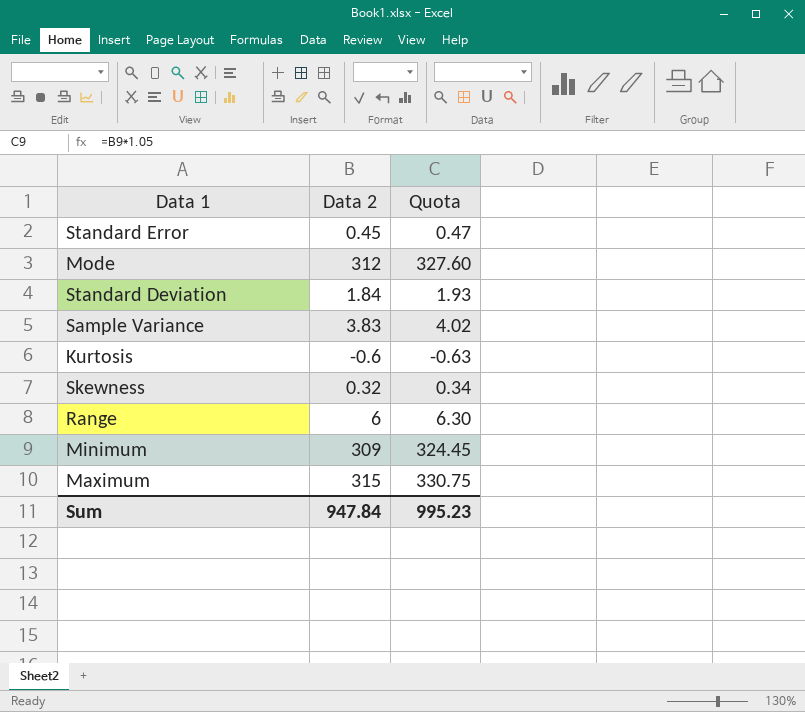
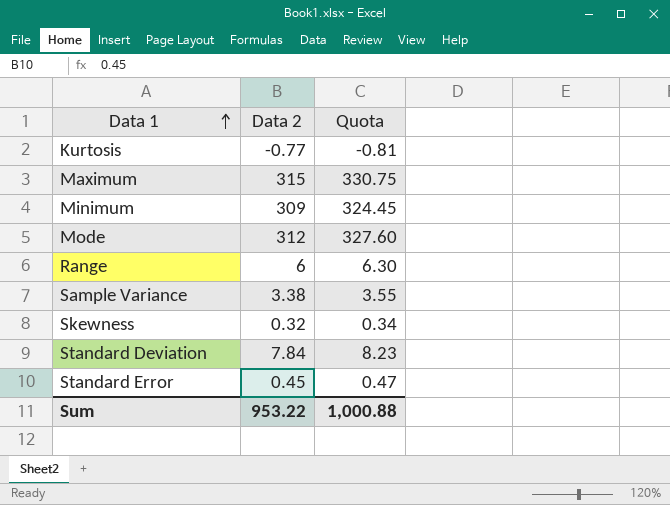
row order: none -> Data 1 ascending
Kurtosis | Data 2: -0.6 -> -0.77
Kurtosis | Quota: -0.63 -> -0.81
Sample Variance | Data 2: 3.83 -> 3.38
Sample Variance | Quota: 4.02 -> 3.55
Standard Deviation | Data 2: 1.84 -> 7.84
Standard Deviation | Quota: 1.93 -> 8.23
Sum | Data 2: 947.84 -> 953.22
Sum | Quota: 995.23 -> 1,000.88

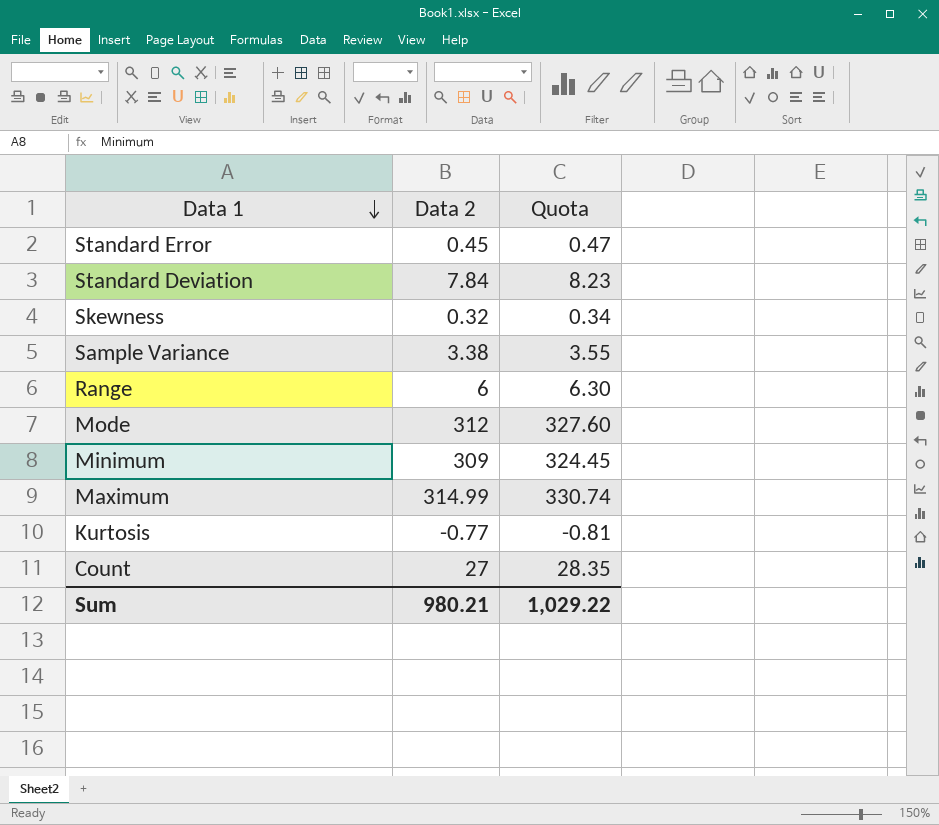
row order: Data 1 ascending -> Data 1 descending
Maximum | Data 2: 315 -> 314.99
Maximum | Quota: 330.75 -> 330.74
row Count: none -> 27 | 28.35
Sum | Data 2: 953.22 -> 980.21
Sum | Quota: 1,000.88 -> 1,029.22

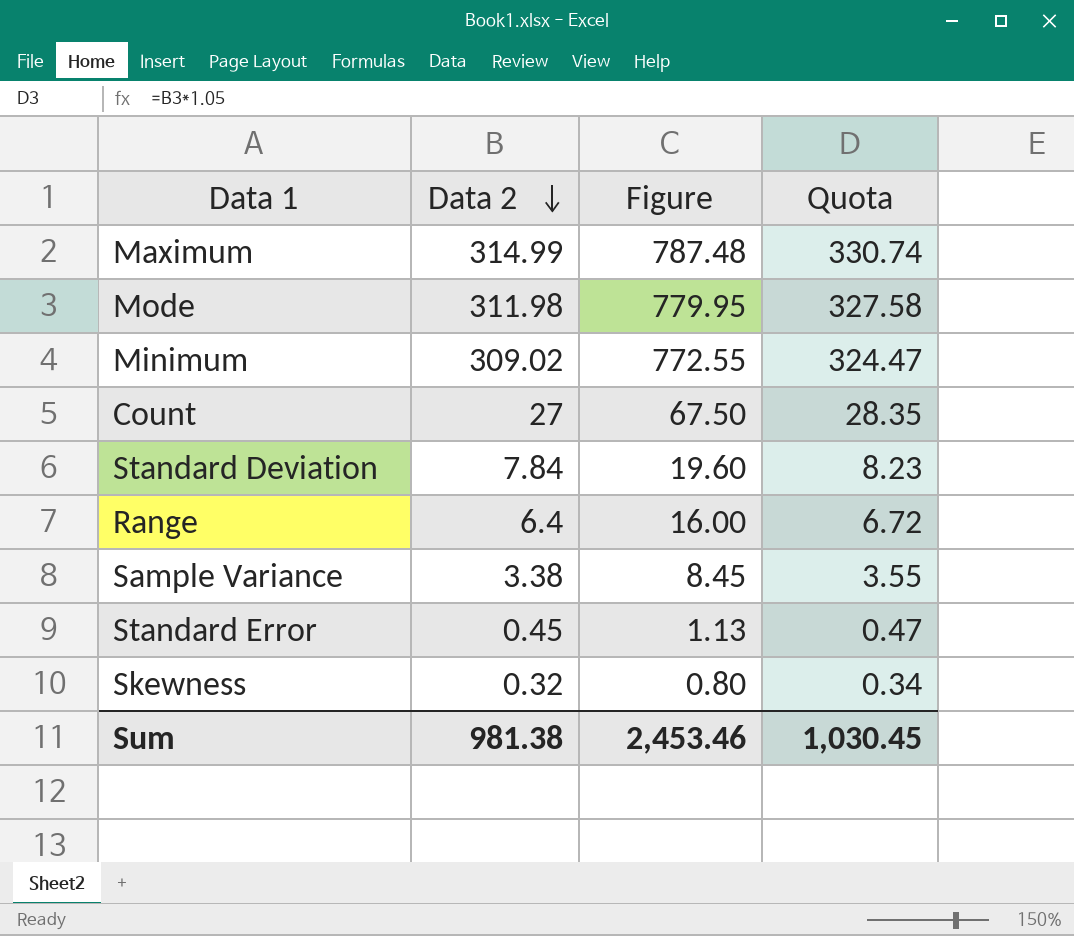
row order: Data 1 descending -> Data 2 descending
column Figure | formula: none -> [Data 2] * 2.5
row Kurtosis: -0.77 | -0.81 -> none
Mode | Data 2: 312 -> 311.98
Mode | Quota: 327.60 -> 327.58
Minimum | Data 2: 309 -> 309.02
Minimum | Quota: 324.45 -> 324.47
Range | Data 2: 6 -> 6.4
Range | Quota: 6.30 -> 6.72
Sum | Data 2: 980.21 -> 981.38
Sum | Quota: 1,029.22 -> 1,030.45

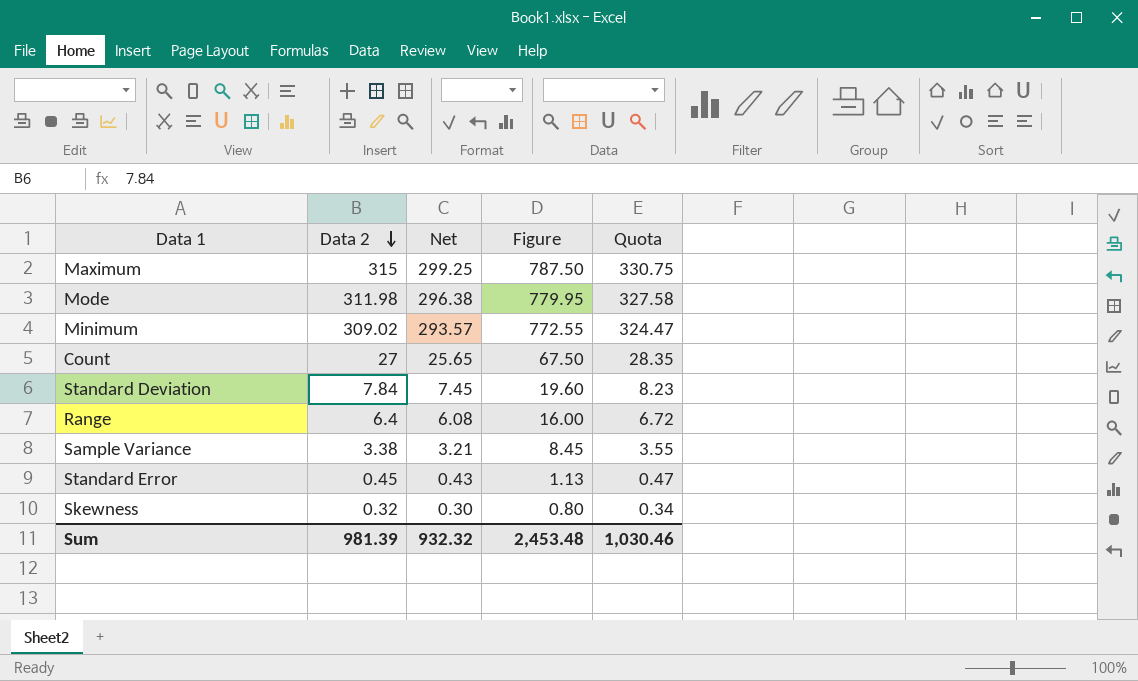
column Net | formula: none -> [Data 2] * 0.95
Maximum | Data 2: 314.99 -> 315
Maximum | Figure: 787.48 -> 787.50
Maximum | Quota: 330.74 -> 330.75
Sum | Data 2: 981.38 -> 981.39
Sum | Figure: 2,453.46 -> 2,453.48
Sum | Quota: 1,030.45 -> 1,030.46

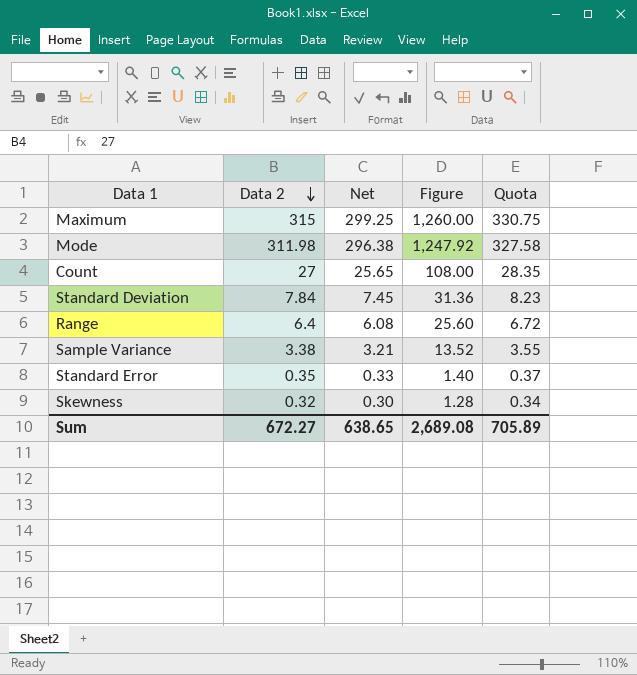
column Figure | formula: [Data 2] * 2.5 -> [Data 2] * 4
row Minimum: 309.02 | 293.57 | 772.55 | 324.47 -> none
Standard Error | Data 2: 0.45 -> 0.35
Standard Error | Net: 0.43 -> 0.33
Standard Error | Quota: 0.47 -> 0.37
Sum | Data 2: 981.39 -> 672.27
Sum | Net: 932.32 -> 638.65
Sum | Figure: 2,453.48 -> 2,689.08
Sum | Quota: 1,030.46 -> 705.89

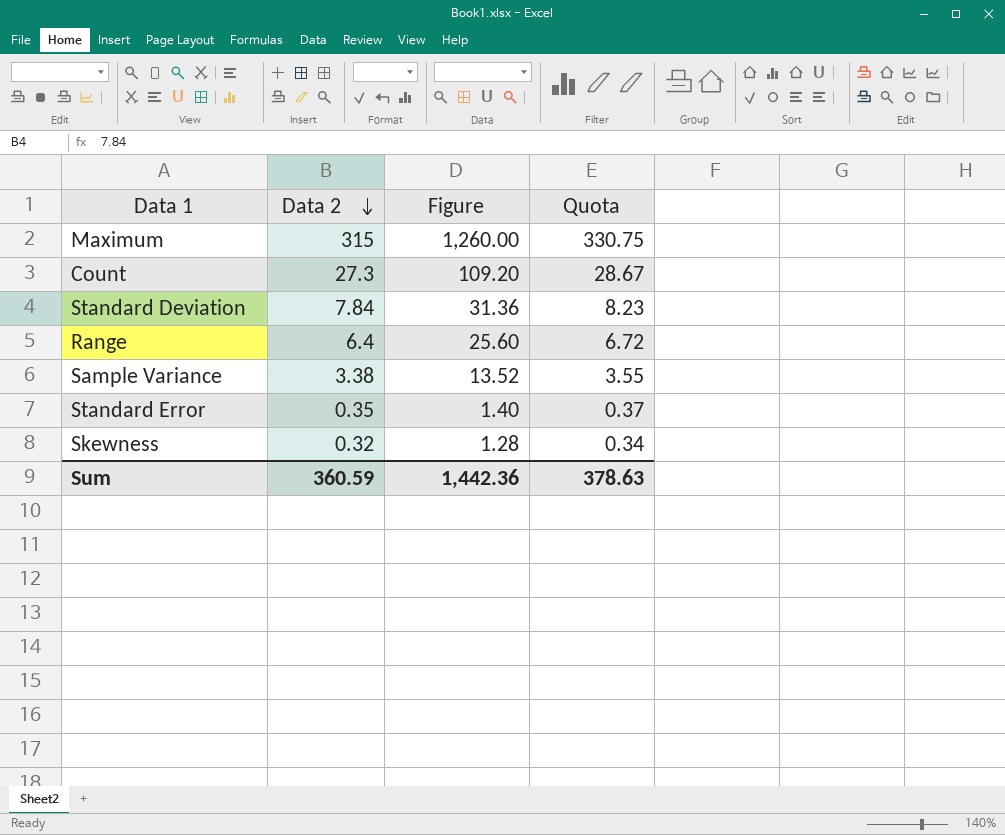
column Net | formula: [Data 2] * 0.95 -> none
row Mode: 311.98 | 296.38 | 1,247.92 | 327.58 -> none
Count | Data 2: 27 -> 27.3
Count | Figure: 108.00 -> 109.20
Count | Quota: 28.35 -> 28.67
Sum | Data 2: 672.27 -> 360.59
Sum | Figure: 2,689.08 -> 1,442.36
Sum | Quota: 705.89 -> 378.63

